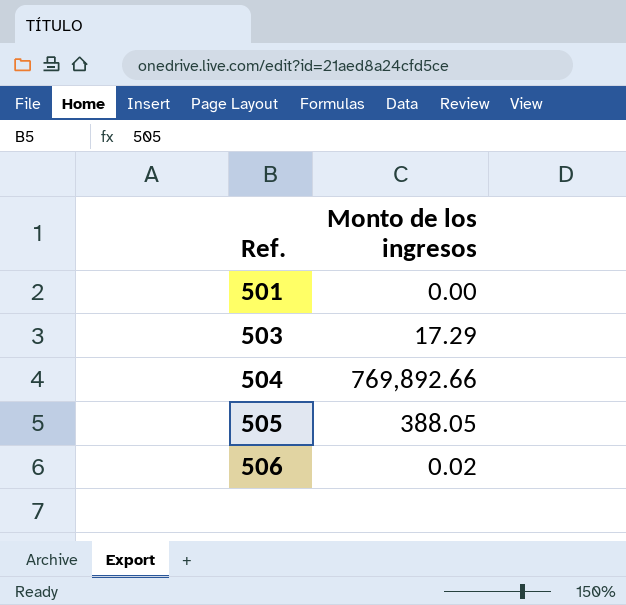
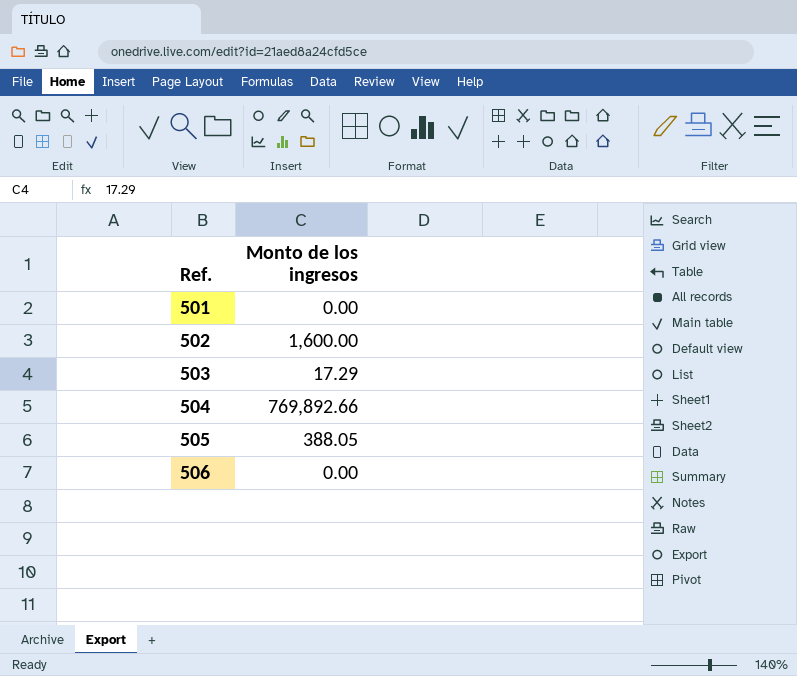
row 502: none -> 1,600.00
506 | Monto de los ingresos: 0.02 -> 0.00

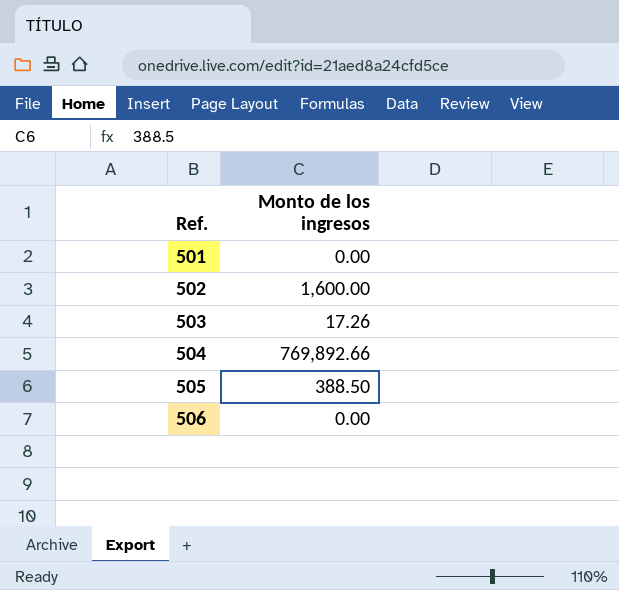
503 | Monto de los ingresos: 17.29 -> 17.26
505 | Monto de los ingresos: 388.05 -> 388.50

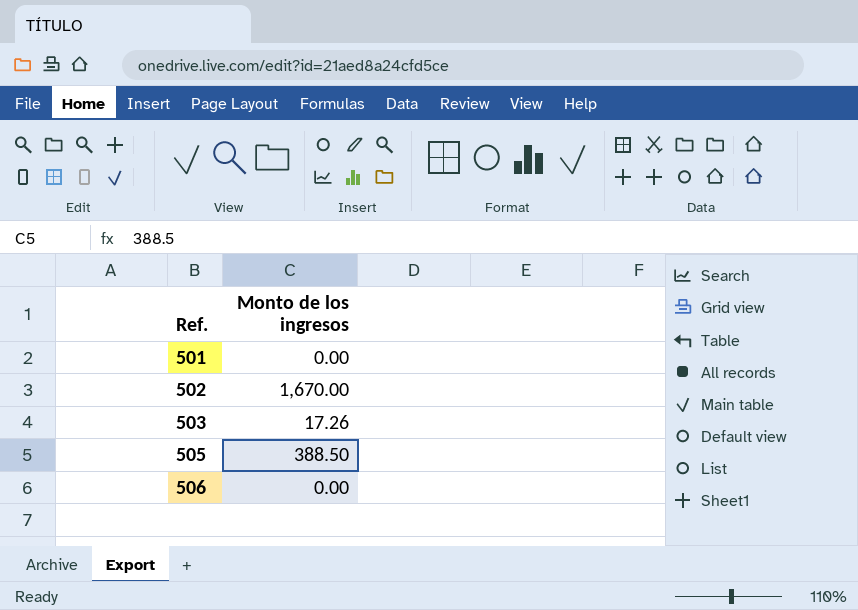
row 504: 769,892.66 -> none
502 | Monto de los ingresos: 1,600.00 -> 1,670.00

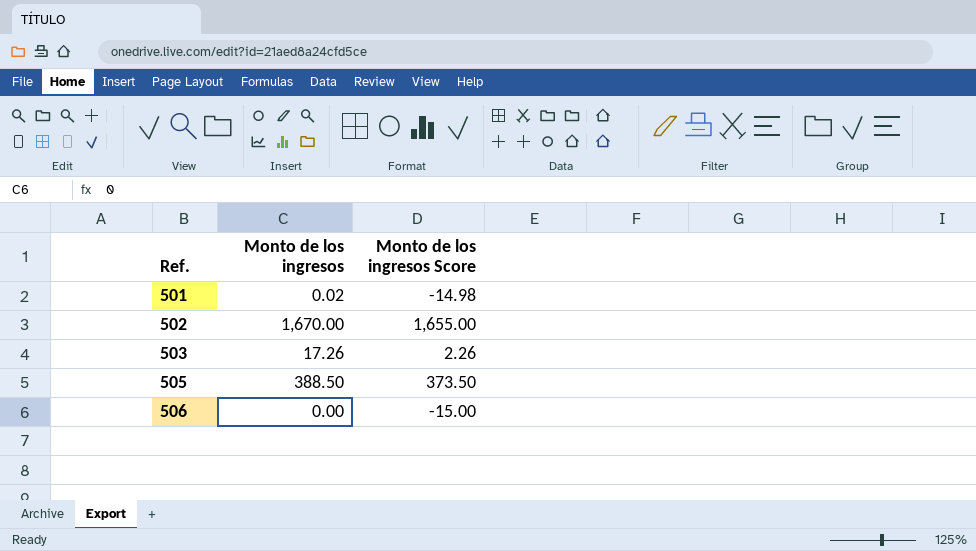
column Monto de los ingresos Score | formula: none -> [Monto de los ingresos] - 15
501 | Monto de los ingresos: 0.00 -> 0.02

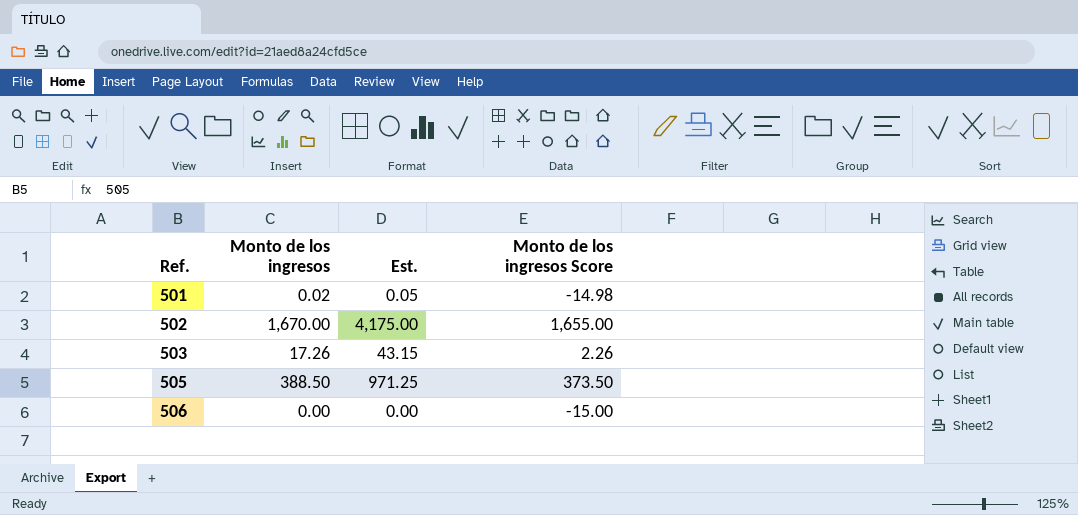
column Est. | formula: none -> [Monto de los ingresos] * 2.5

